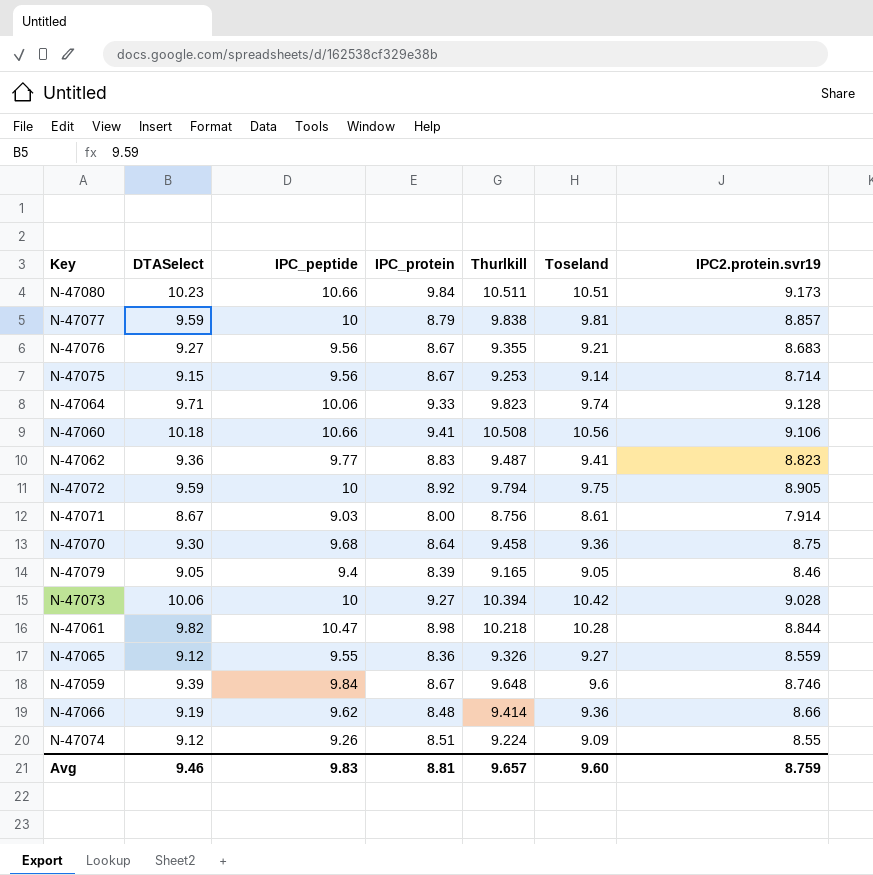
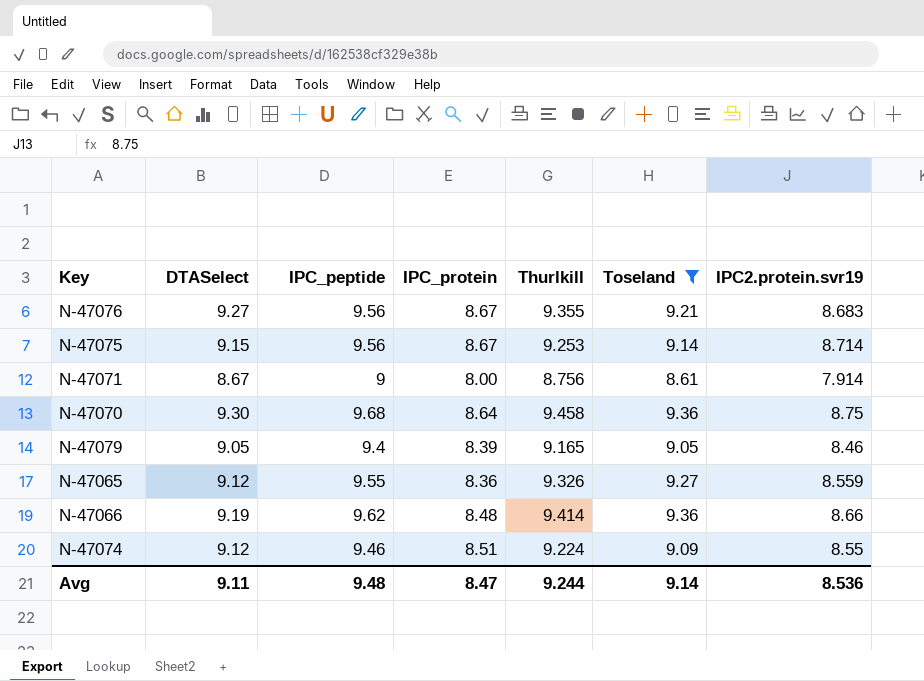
filter: none -> Toseland <= 9.36
N-47071 | IPC_peptide: 9.03 -> 9
N-47074 | IPC_peptide: 9.26 -> 9.46
Avg | DTASelect: 9.46 -> 9.11
Avg | IPC_peptide: 9.83 -> 9.48
Avg | IPC_protein: 8.81 -> 8.47
Avg | Thurlkill: 9.657 -> 9.244
Avg | Toseland: 9.60 -> 9.14
Avg | IPC2.protein.svr19: 8.759 -> 8.536

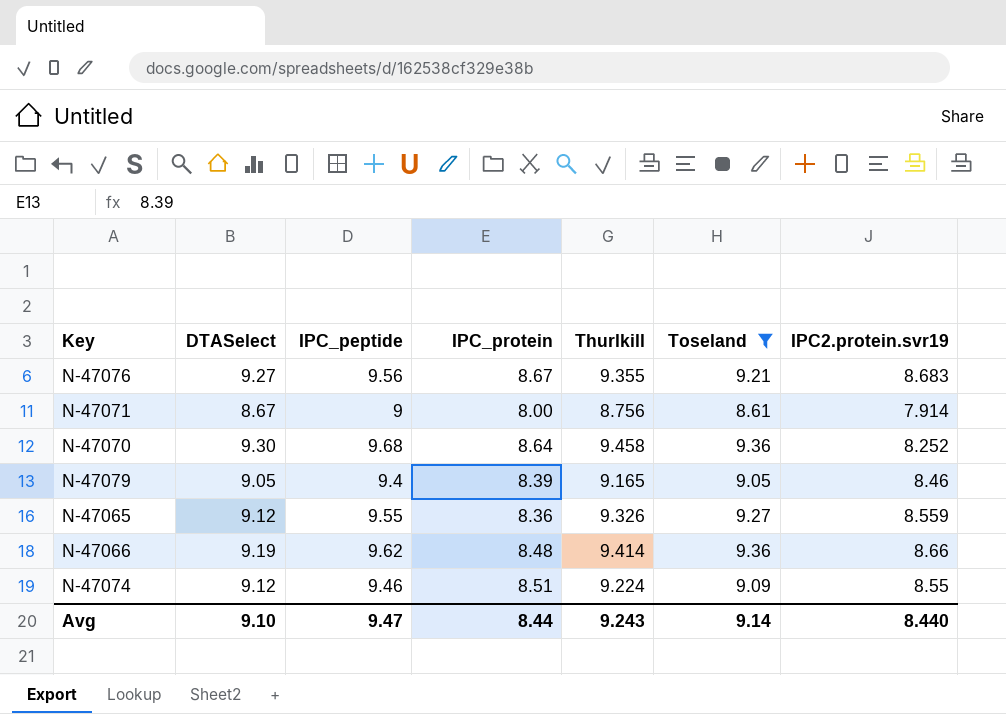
row N-47075: 9.15 | 9.56 | 8.67 | 9.253 | 9.14 | 8.714 -> none
N-47070 | IPC2.protein.svr19: 8.75 -> 8.252
Avg | DTASelect: 9.11 -> 9.10
Avg | IPC_peptide: 9.48 -> 9.47
Avg | IPC_protein: 8.47 -> 8.44
Avg | Thurlkill: 9.244 -> 9.243
Avg | IPC2.protein.svr19: 8.536 -> 8.440

